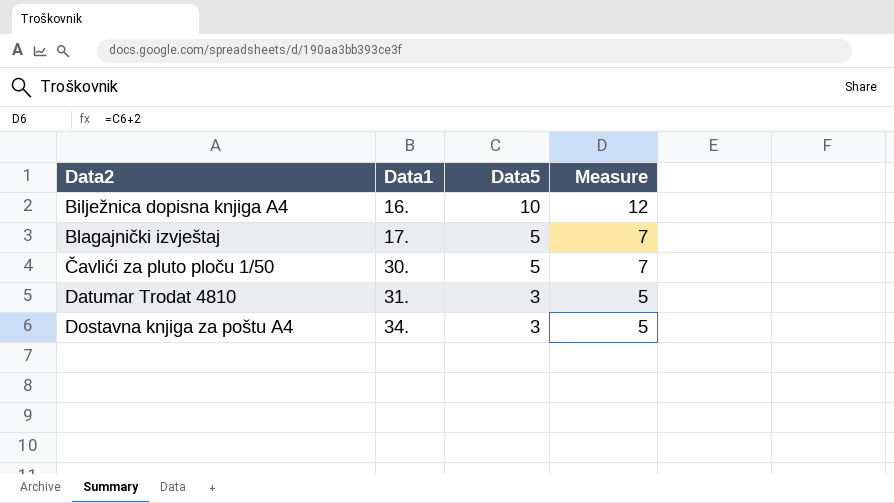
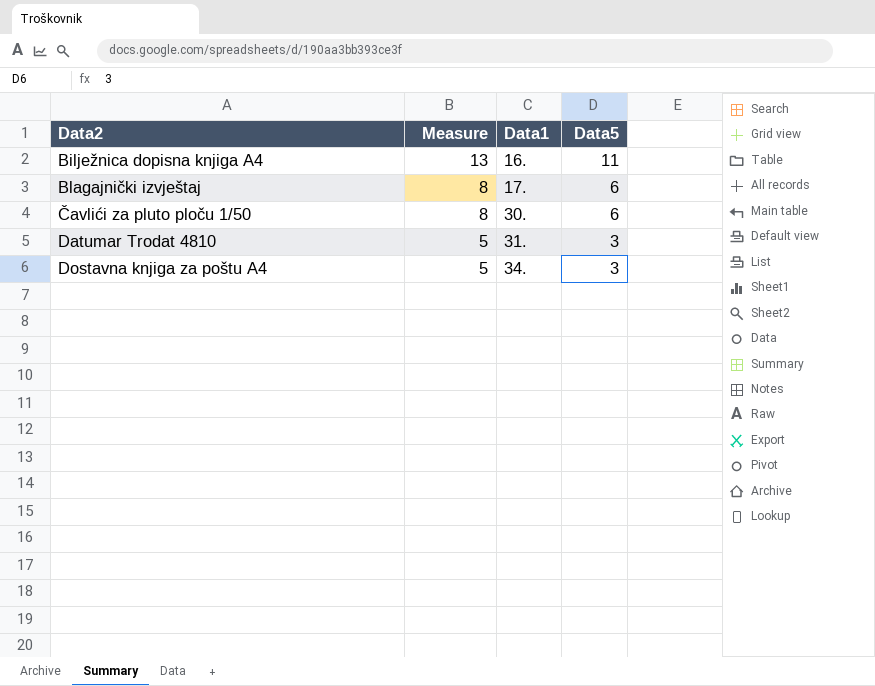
column Measure | position: 4 -> 2
Bilježnica dopisna knjiga A4 | Measure: 12 -> 13
Bilježnica dopisna knjiga A4 | Data5: 10 -> 11
Blagajnički izvještaj | Measure: 7 -> 8
Blagajnički izvještaj | Data5: 5 -> 6
Čavlići za pluto ploču 1/50 | Measure: 7 -> 8
Čavlići za pluto ploču 1/50 | Data5: 5 -> 6

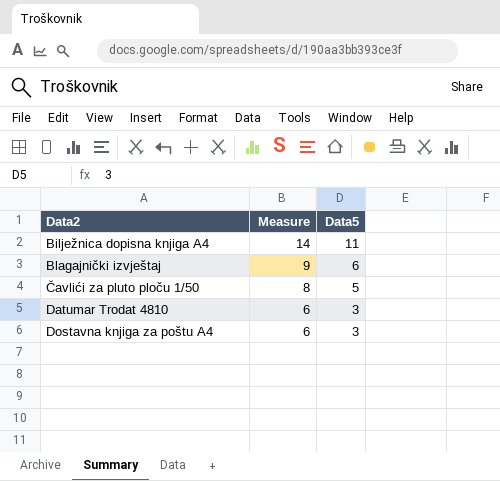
column Data1 | position: 3 -> none
column Measure | formula: [Data5] + 2 -> [Data5] + 3
Čavlići za pluto ploču 1/50 | Data5: 6 -> 5

